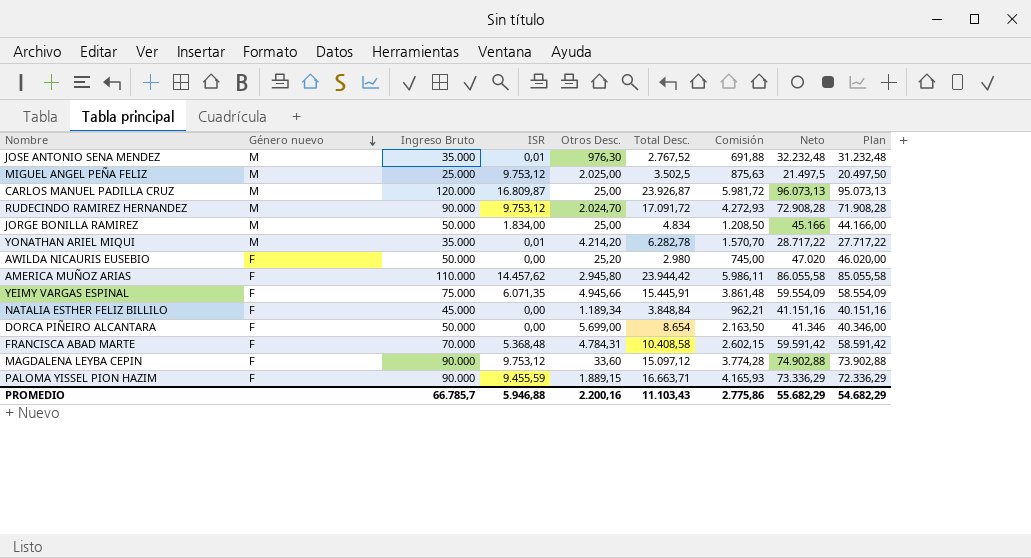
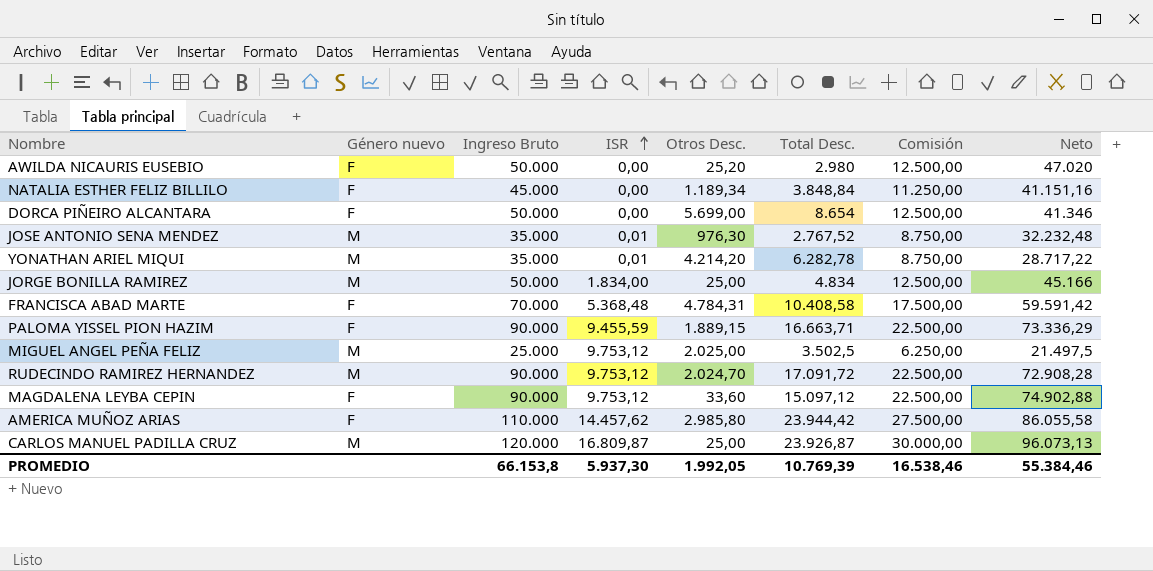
row order: Género nuevo descending -> ISR ascending
column Plan | formula: [Neto] - 1000 -> none
column Comisión | formula: [Total Desc.] * 0,25 -> [Ingreso Bruto] * 0,25
row YEIMY VARGAS ESPINAL: F | 75.000 | 6.071,35 | 4.945,66 | 15.445,91 | 3.861,48 | 59.554,09 | 58.554,09 -> none
AMERICA MUÑOZ ARIAS | Otros Desc.: 2.945,80 -> 2.985,80
PROMEDIO | Ingreso Bruto: 66.785,7 -> 66.153,8
PROMEDIO | ISR: 5.946,88 -> 5.937,30
PROMEDIO | Otros Desc.: 2.200,16 -> 1.992,05
PROMEDIO | Total Desc.: 11.103,43 -> 10.769,39
PROMEDIO | Comisión: 2.775,86 -> 16.538,46
PROMEDIO | Neto: 55.682,29 -> 55.384,46

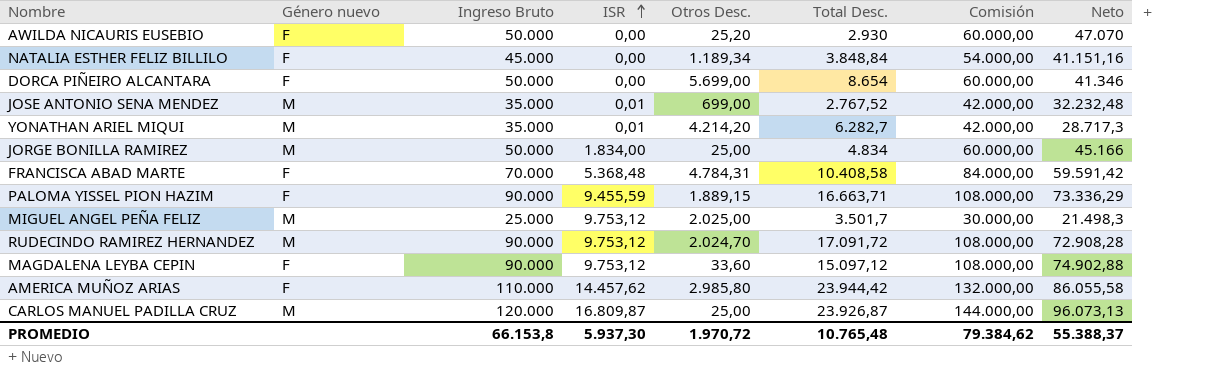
column Comisión | formula: [Ingreso Bruto] * 0,25 -> [Ingreso Bruto] * 1,2
AWILDA NICAURIS EUSEBIO | Total Desc.: 2.980 -> 2.930
AWILDA NICAURIS EUSEBIO | Neto: 47.020 -> 47.070
JOSE ANTONIO SENA MENDEZ | Otros Desc.: 976,30 -> 699,00
YONATHAN ARIEL MIQUI | Total Desc.: 6.282,78 -> 6.282,7
YONATHAN ARIEL MIQUI | Neto: 28.717,22 -> 28.717,3
MIGUEL ANGEL PEÑA FELIZ | Total Desc.: 3.502,5 -> 3.501,7
MIGUEL ANGEL PEÑA FELIZ | Neto: 21.497,5 -> 21.498,3
PROMEDIO | Otros Desc.: 1.992,05 -> 1.970,72
PROMEDIO | Total Desc.: 10.769,39 -> 10.765,48
PROMEDIO | Comisión: 16.538,46 -> 79.384,62
PROMEDIO | Neto: 55.384,46 -> 55.388,37

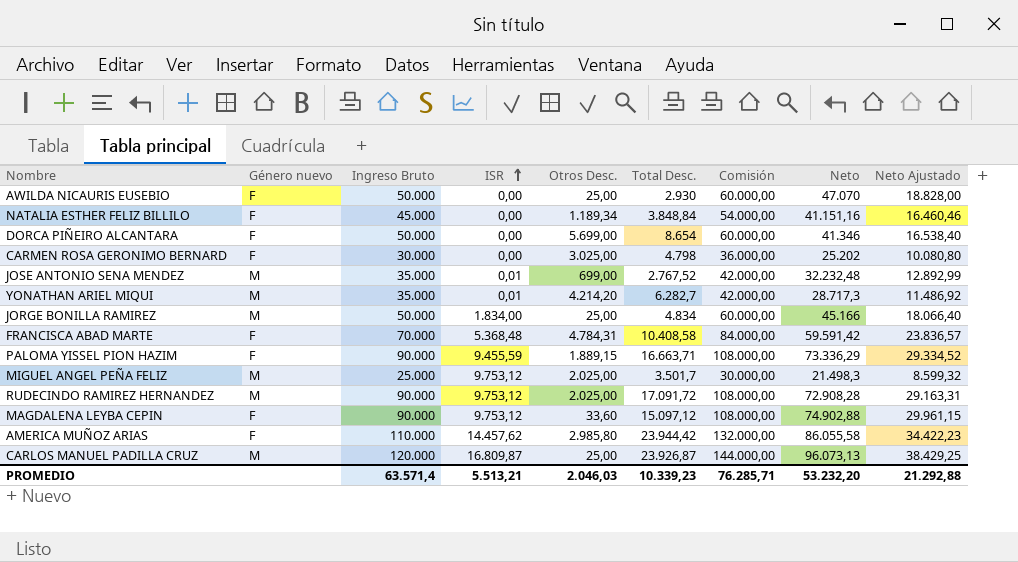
column Neto Ajustado | formula: none -> [Neto] * 0,4
AWILDA NICAURIS EUSEBIO | Otros Desc.: 25,20 -> 25,00
row CARMEN ROSA GERONIMO BERNARD: none -> F | 30.000 | 0,00 | 3.025,00 | 4.798 | 36.000,00 | 25.202 | 10.080,80
RUDECINDO RAMIREZ HERNANDEZ | Otros Desc.: 2.024,70 -> 2.025,00
PROMEDIO | Ingreso Bruto: 66.153,8 -> 63.571,4
PROMEDIO | ISR: 5.937,30 -> 5.513,21
PROMEDIO | Otros Desc.: 1.970,72 -> 2.046,03
PROMEDIO | Total Desc.: 10.765,48 -> 10.339,23
PROMEDIO | Comisión: 79.384,62 -> 76.285,71
PROMEDIO | Neto: 55.388,37 -> 53.232,20

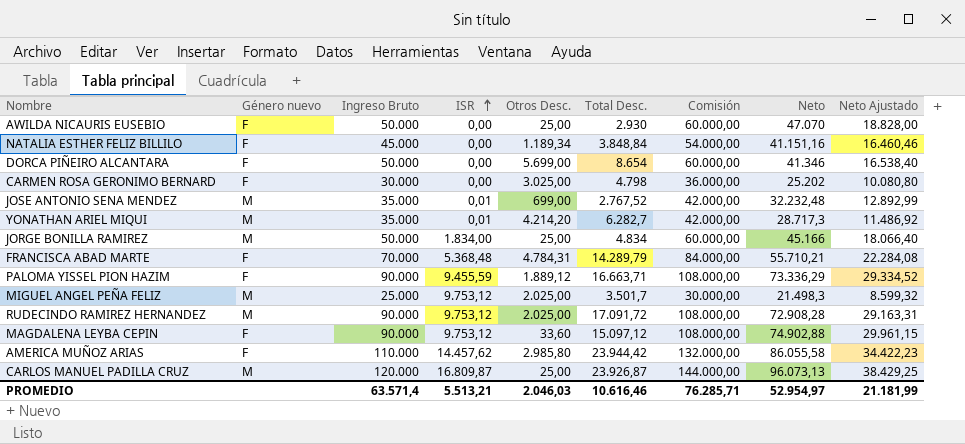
FRANCISCA ABAD MARTE | Total Desc.: 10.408,58 -> 14.289,79
FRANCISCA ABAD MARTE | Neto: 59.591,42 -> 55.710,21
FRANCISCA ABAD MARTE | Neto Ajustado: 23.836,57 -> 22.284,08
PALOMA YISSEL PION HAZIM | Otros Desc.: 1.889,15 -> 1.889,12
PROMEDIO | Total Desc.: 10.339,23 -> 10.616,46
PROMEDIO | Neto: 53.232,20 -> 52.954,97
PROMEDIO | Neto Ajustado: 21.292,88 -> 21.181,99

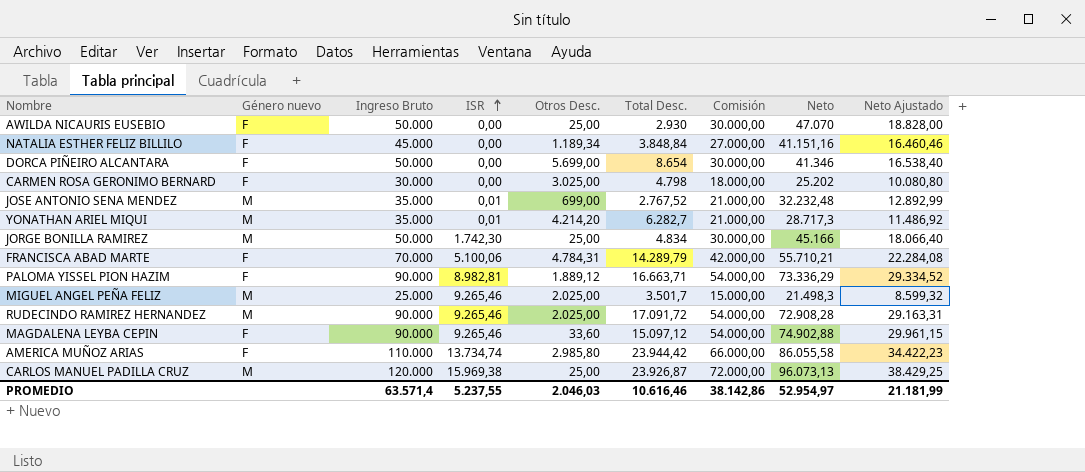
column Comisión | formula: [Ingreso Bruto] * 1,2 -> [Ingreso Bruto] * 0,6
JORGE BONILLA RAMIREZ | ISR: 1.834,00 -> 1.742,30
FRANCISCA ABAD MARTE | ISR: 5.368,48 -> 5.100,06
PALOMA YISSEL PION HAZIM | ISR: 9.455,59 -> 8.982,81
MIGUEL ANGEL PEÑA FELIZ | ISR: 9.753,12 -> 9.265,46
RUDECINDO RAMIREZ HERNANDEZ | ISR: 9.753,12 -> 9.265,46
MAGDALENA LEYBA CEPIN | ISR: 9.753,12 -> 9.265,46
AMERICA MUÑOZ ARIAS | ISR: 14.457,62 -> 13.734,74
CARLOS MANUEL PADILLA CRUZ | ISR: 16.809,87 -> 15.969,38
PROMEDIO | ISR: 5.513,21 -> 5.237,55
PROMEDIO | Comisión: 76.285,71 -> 38.142,86

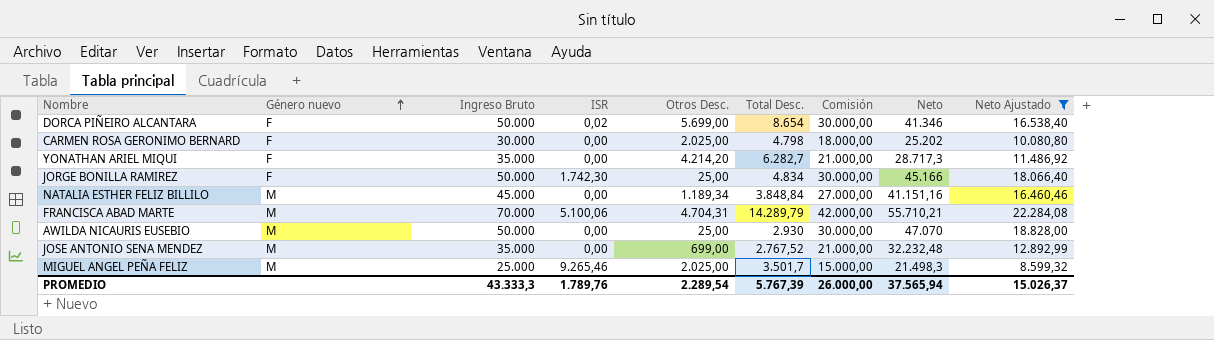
filter: none -> Neto Ajustado <= 22.284,08
row order: ISR ascending -> Género nuevo ascending
DORCA PIÑEIRO ALCANTARA | ISR: 0,00 -> 0,02
CARMEN ROSA GERONIMO BERNARD | Otros Desc.: 3.025,00 -> 2.025,00
YONATHAN ARIEL MIQUI | Género nuevo: M -> F
YONATHAN ARIEL MIQUI | ISR: 0,01 -> 0,00
JORGE BONILLA RAMIREZ | Género nuevo: M -> F
NATALIA ESTHER FELIZ BILLILO | Género nuevo: F -> M
FRANCISCA ABAD MARTE | Género nuevo: F -> M
FRANCISCA ABAD MARTE | Otros Desc.: 4.784,31 -> 4.704,31
AWILDA NICAURIS EUSEBIO | Género nuevo: F -> M
JOSE ANTONIO SENA MENDEZ | ISR: 0,01 -> 0,00
PROMEDIO | Ingreso Bruto: 63.571,4 -> 43.333,3
PROMEDIO | ISR: 5.237,55 -> 1.789,76
PROMEDIO | Otros Desc.: 2.046,03 -> 2.289,54
PROMEDIO | Total Desc.: 10.616,46 -> 5.767,39
PROMEDIO | Comisión: 38.142,86 -> 26.000,00
PROMEDIO | Neto: 52.954,97 -> 37.565,94
PROMEDIO | Neto Ajustado: 21.181,99 -> 15.026,37

